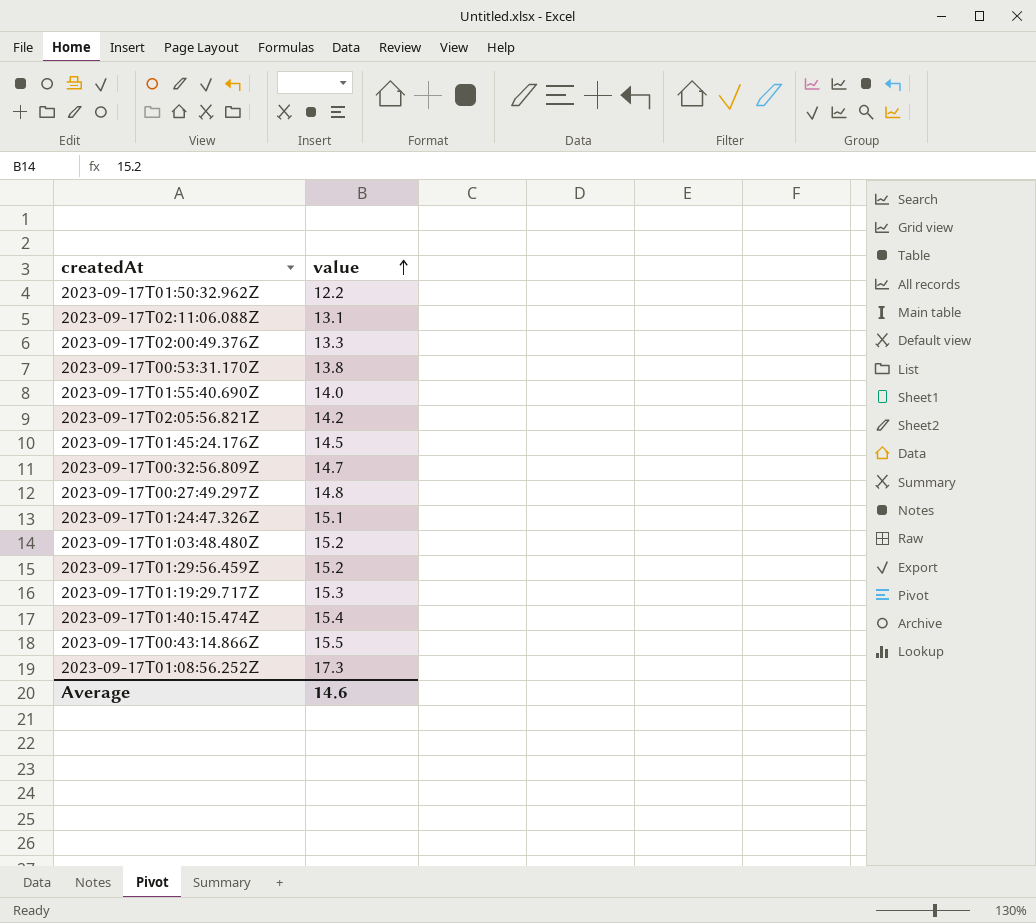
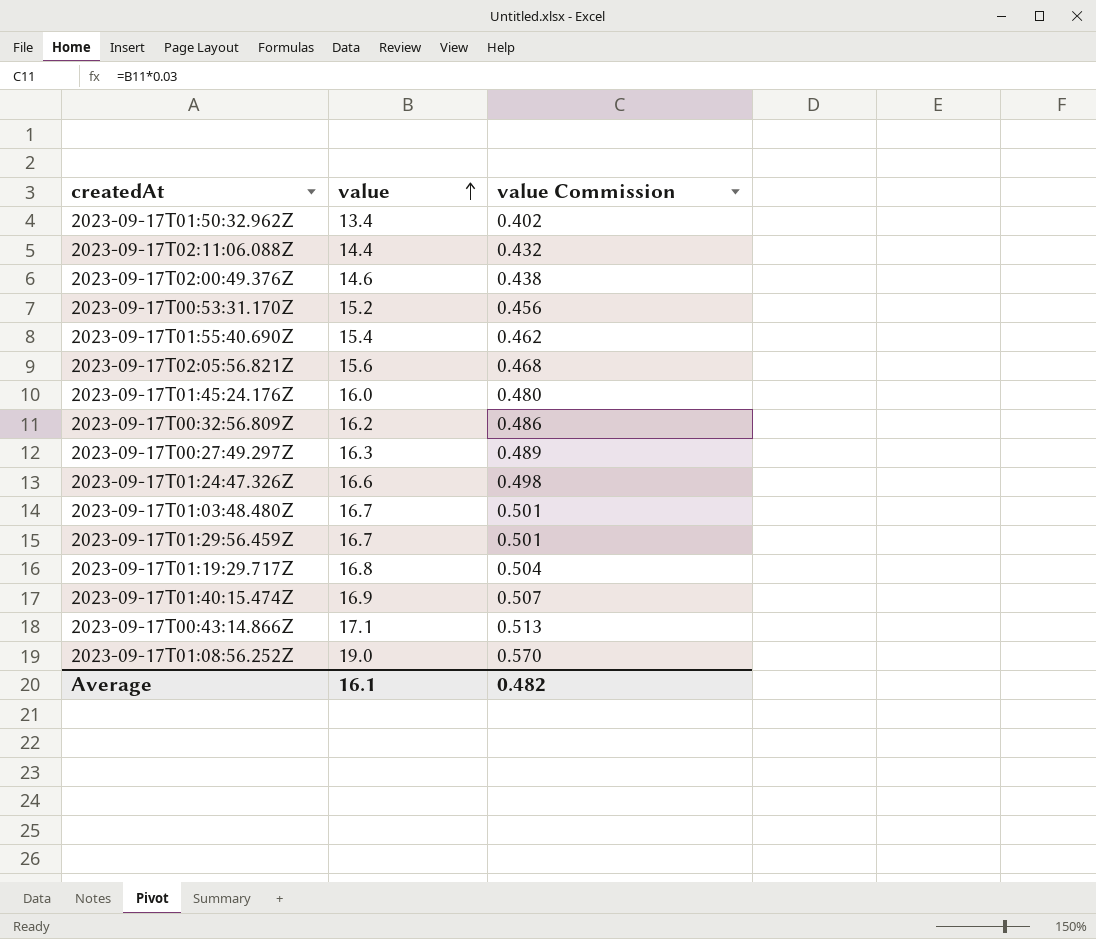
column value Commission | formula: none -> [value] * 0.03
2023-09-17T01:50:32.962Z | value: 12.2 -> 13.4
2023-09-17T02:11:06.088Z | value: 13.1 -> 14.4
2023-09-17T02:00:49.376Z | value: 13.3 -> 14.6
2023-09-17T00:53:31.170Z | value: 13.8 -> 15.2
2023-09-17T01:55:40.690Z | value: 14.0 -> 15.4
2023-09-17T02:05:56.821Z | value: 14.2 -> 15.6
2023-09-17T01:45:24.176Z | value: 14.5 -> 16.0
2023-09-17T00:32:56.809Z | value: 14.7 -> 16.2
2023-09-17T00:27:49.297Z | value: 14.8 -> 16.3
2023-09-17T01:24:47.326Z | value: 15.1 -> 16.6
2023-09-17T01:03:48.480Z | value: 15.2 -> 16.7
2023-09-17T01:29:56.459Z | value: 15.2 -> 16.7
2023-09-17T01:19:29.717Z | value: 15.3 -> 16.8
2023-09-17T01:40:15.474Z | value: 15.4 -> 16.9
2023-09-17T00:43:14.866Z | value: 15.5 -> 17.1
2023-09-17T01:08:56.252Z | value: 17.3 -> 19.0
Average | value: 14.6 -> 16.1

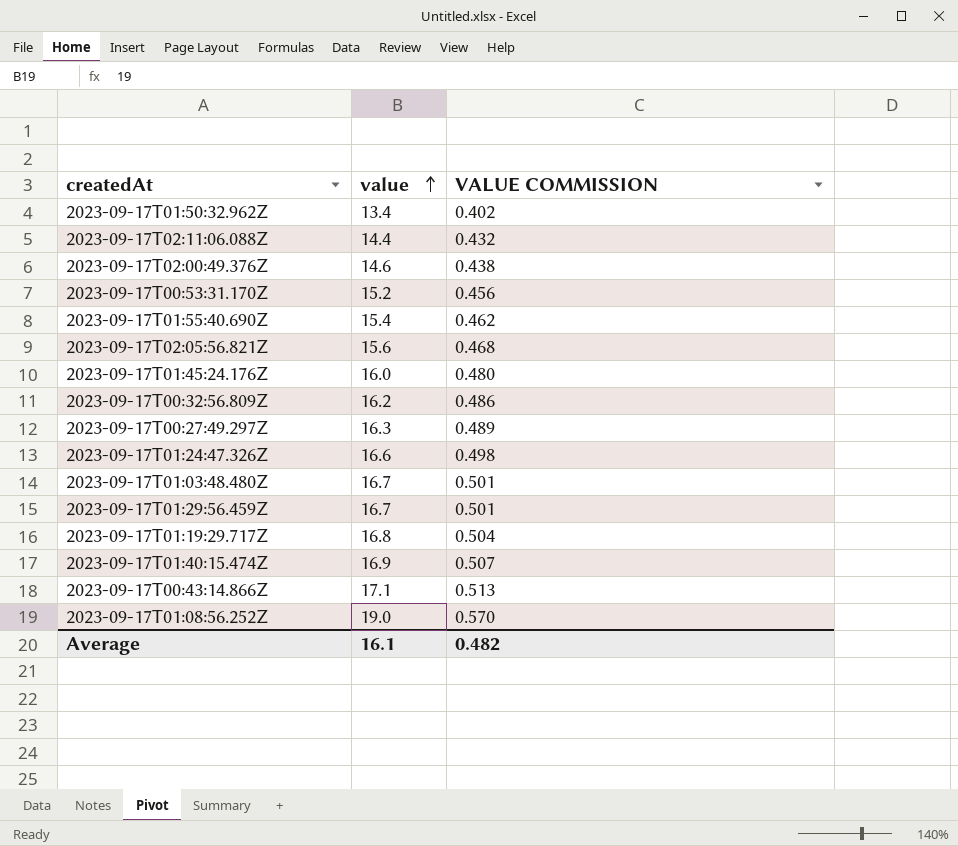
column name: value Commission -> VALUE COMMISSION

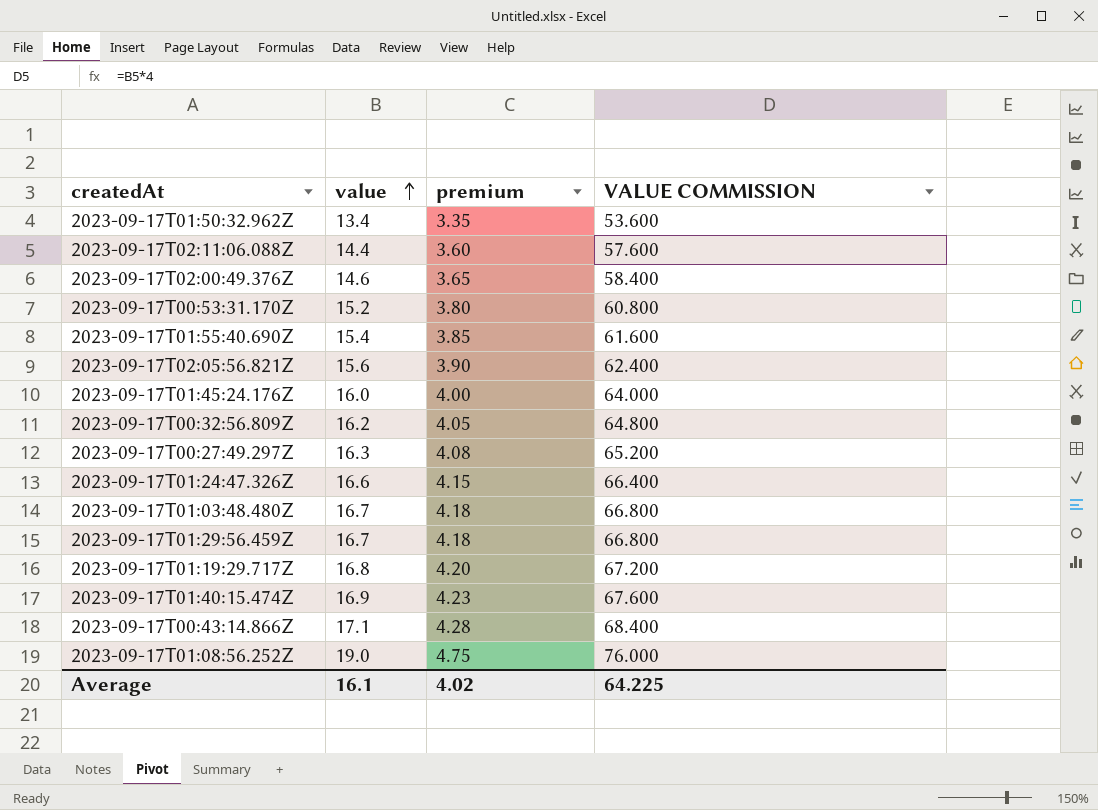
column premium | formula: none -> [value] * 0.25
column VALUE COMMISSION | formula: [value] * 0.03 -> [value] * 4
Average | VALUE COMMISSION: 0.482 -> 64.225

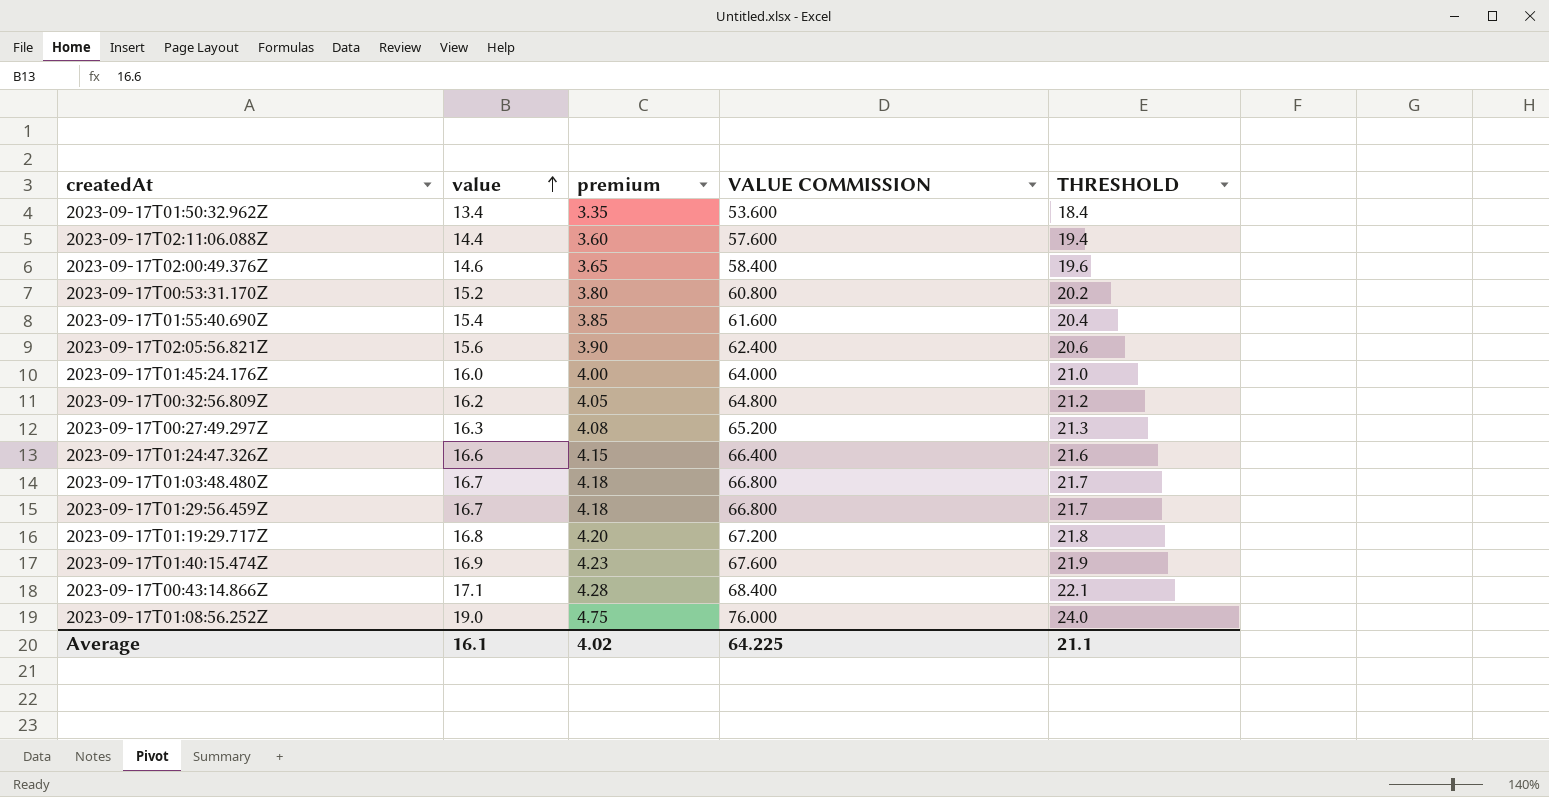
column THRESHOLD | formula: none -> [value] + 5

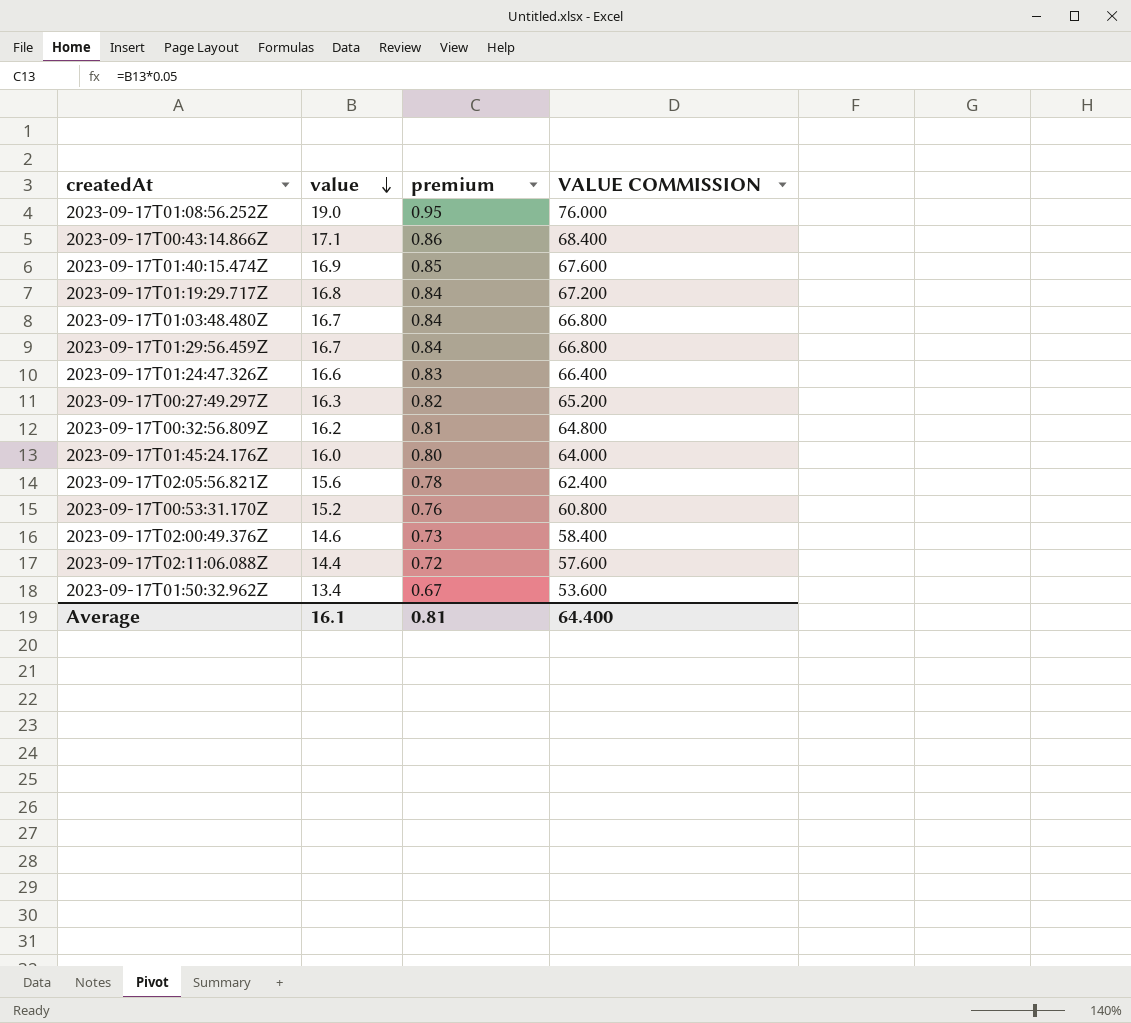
row order: value ascending -> value descending
column THRESHOLD | formula: [value] + 5 -> none
column premium | formula: [value] * 0.25 -> [value] * 0.05
row 2023-09-17T01:55:40.690Z: 15.4 | 3.85 | 61.600 | 20.4 -> none
Average | premium: 4.02 -> 0.81
Average | VALUE COMMISSION: 64.225 -> 64.400

